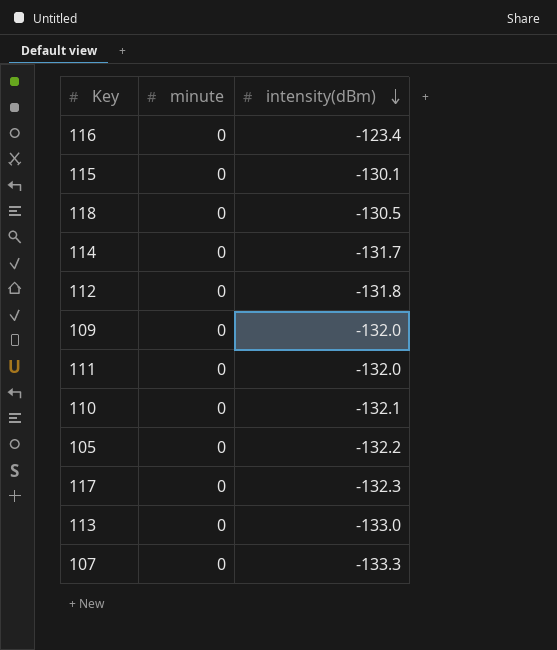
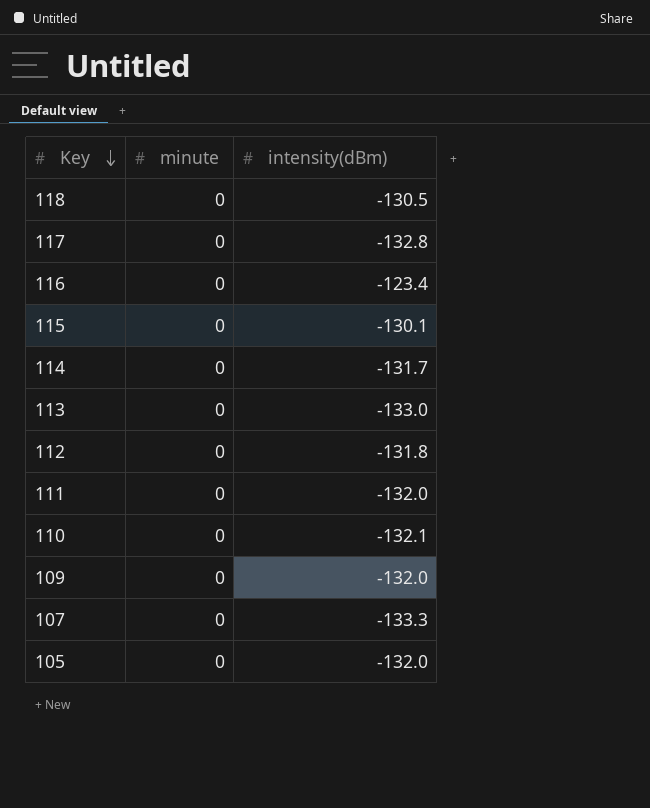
row order: intensity(dBm) descending -> Key descending
117 | intensity(dBm): -132.3 -> -132.8
105 | intensity(dBm): -132.2 -> -132.0

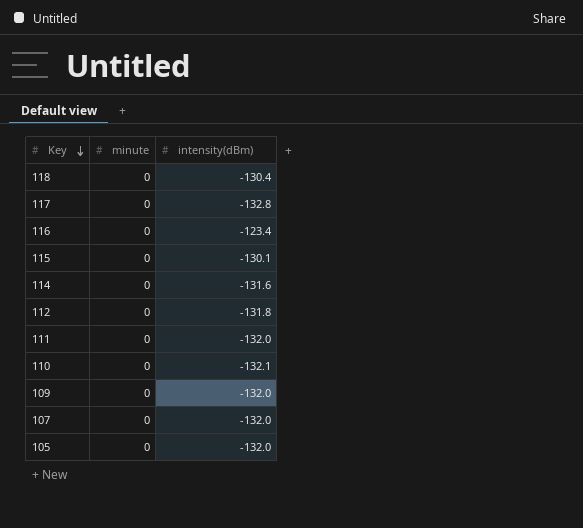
row 113: 0 | -133.0 -> none
118 | intensity(dBm): -130.5 -> -130.4
114 | intensity(dBm): -131.7 -> -131.6
107 | intensity(dBm): -133.3 -> -132.0

